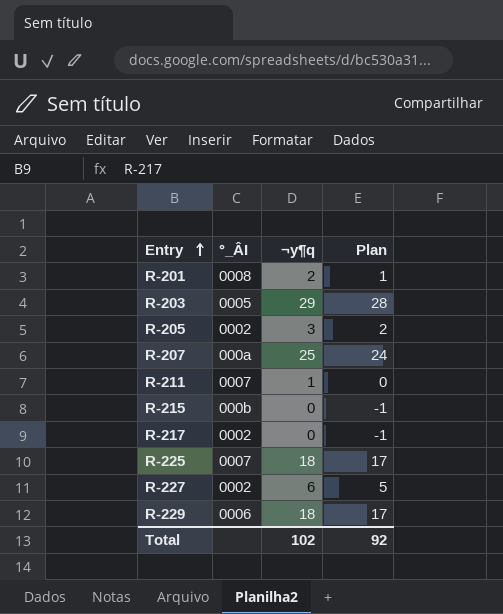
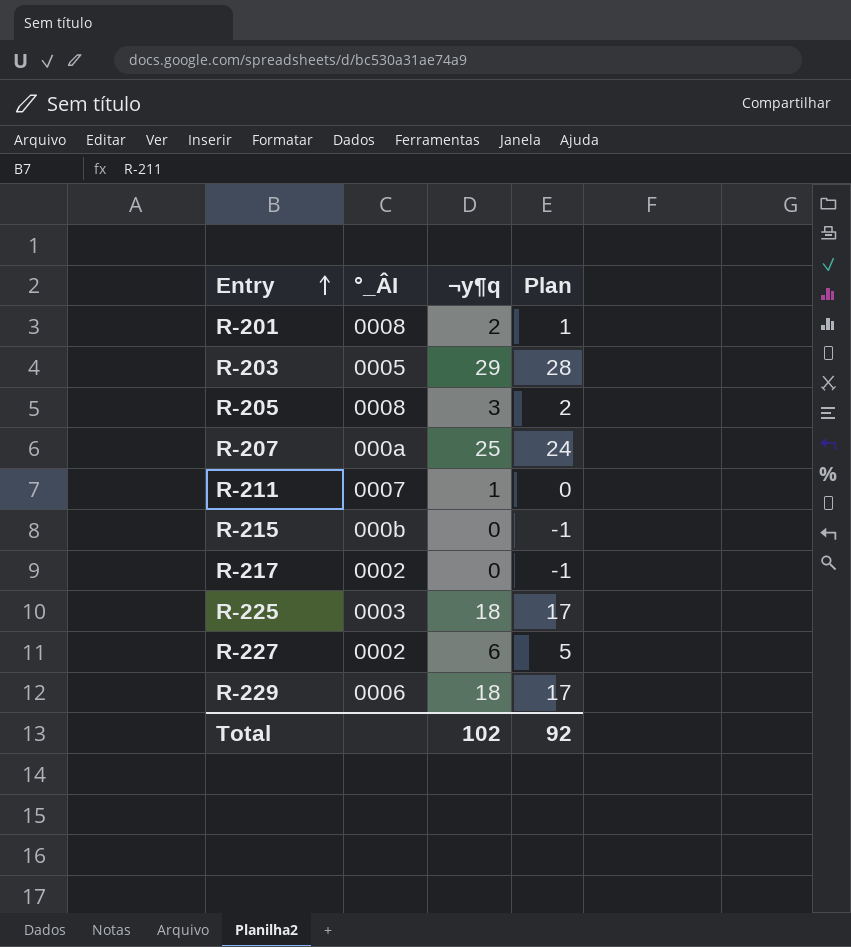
R-205 | °_ÂI: 0002 -> 0008
R-225 | °_ÂI: 0007 -> 0003

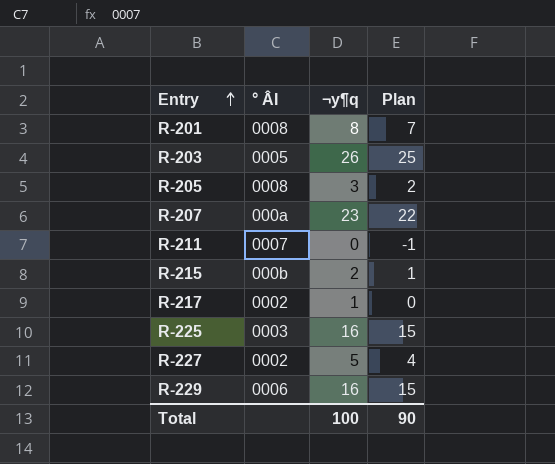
column name: °_ÂI -> ° ÂI
R-201 | ¬y¶q: 2 -> 8
R-201 | Plan: 1 -> 7
R-203 | ¬y¶q: 29 -> 26
R-203 | Plan: 28 -> 25
R-207 | ¬y¶q: 25 -> 23
R-207 | Plan: 24 -> 22
R-211 | ¬y¶q: 1 -> 0
R-211 | Plan: 0 -> -1
R-215 | ¬y¶q: 0 -> 2
R-215 | Plan: -1 -> 1
R-217 | ¬y¶q: 0 -> 1
R-217 | Plan: -1 -> 0
R-225 | ¬y¶q: 18 -> 16
R-225 | Plan: 17 -> 15
R-227 | ¬y¶q: 6 -> 5
R-227 | Plan: 5 -> 4
R-229 | ¬y¶q: 18 -> 16
R-229 | Plan: 17 -> 15
Total | ¬y¶q: 102 -> 100
Total | Plan: 92 -> 90

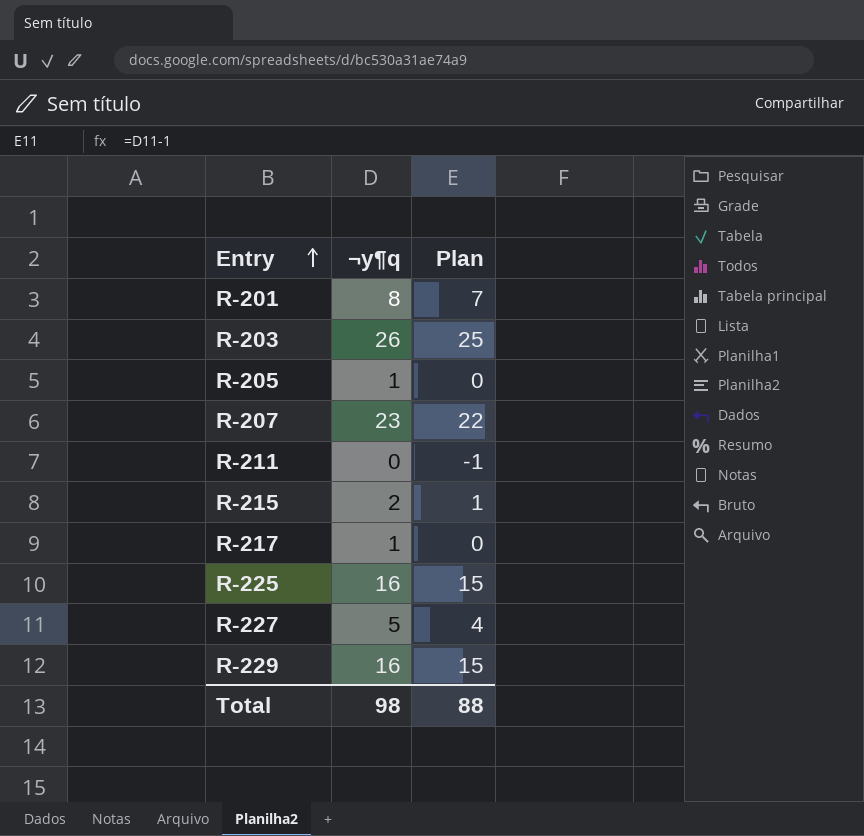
column ° ÂI | position: 2 -> none
R-205 | ¬y¶q: 3 -> 1
R-205 | Plan: 2 -> 0
Total | ¬y¶q: 100 -> 98
Total | Plan: 90 -> 88

